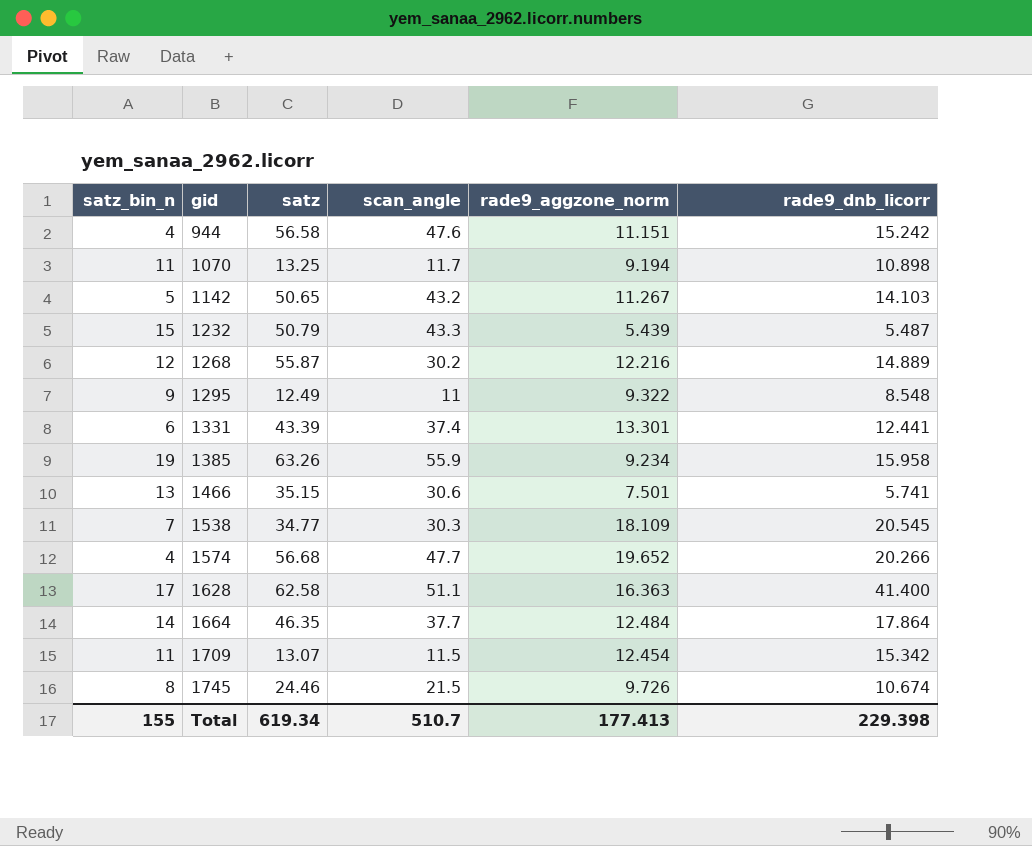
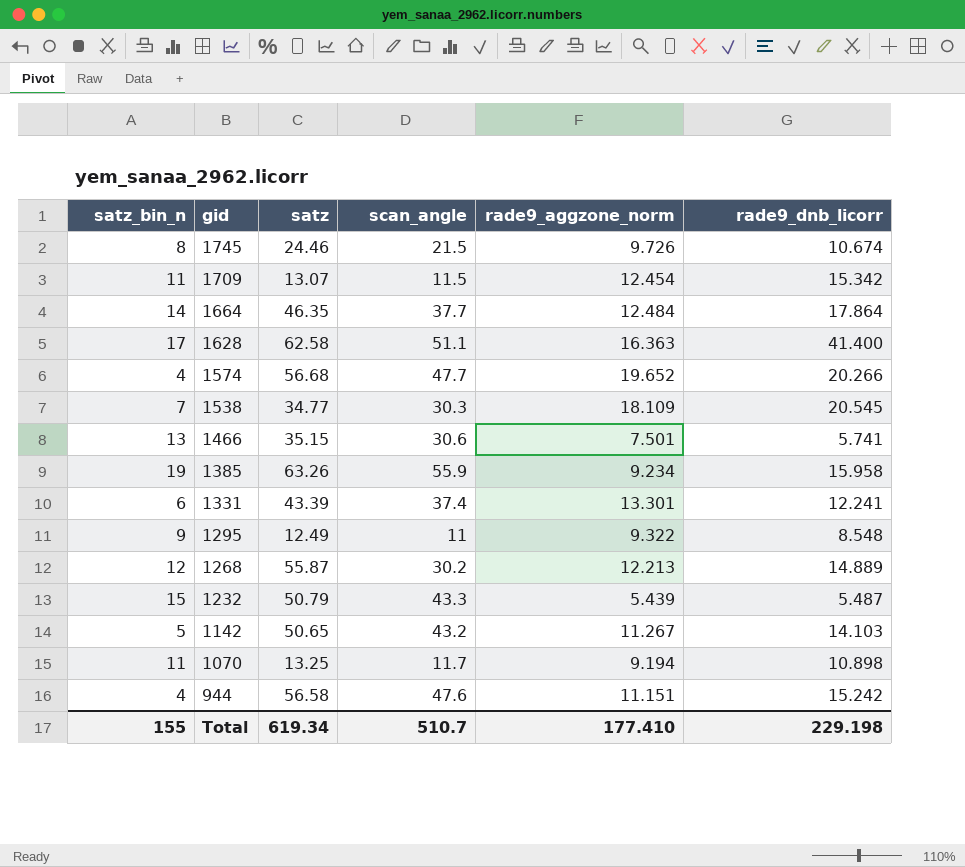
row order: gid ascending -> gid descending
1331 | rade9_dnb_licorr: 12.441 -> 12.241
1268 | rade9_aggzone_norm: 12.216 -> 12.213
Total | rade9_aggzone_norm: 177.413 -> 177.410
Total | rade9_dnb_licorr: 229.398 -> 229.198

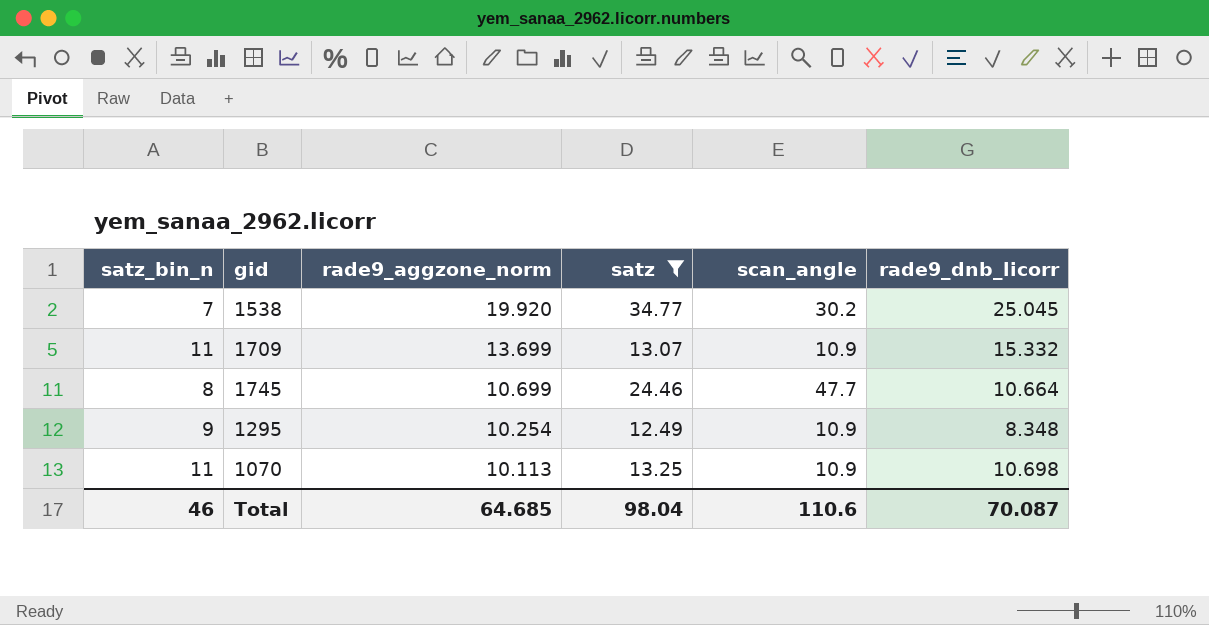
filter: none -> satz <= 34.77
row order: gid descending -> rade9_aggzone_norm descending
column rade9_aggzone_norm | position: 5 -> 3
1538 | rade9_aggzone_norm: 18.109 -> 19.920
1538 | scan_angle: 30.3 -> 30.2
1538 | rade9_dnb_licorr: 20.545 -> 25.045
1709 | rade9_aggzone_norm: 12.454 -> 13.699
1709 | scan_angle: 11.5 -> 10.9
1709 | rade9_dnb_licorr: 15.342 -> 15.332
1745 | rade9_aggzone_norm: 9.726 -> 10.699
1745 | scan_angle: 21.5 -> 47.7
1745 | rade9_dnb_licorr: 10.674 -> 10.664
1295 | rade9_aggzone_norm: 9.322 -> 10.254
1295 | scan_angle: 11 -> 10.9
1295 | rade9_dnb_licorr: 8.548 -> 8.348
1070 | rade9_aggzone_norm: 9.194 -> 10.113
1070 | scan_angle: 11.7 -> 10.9
1070 | rade9_dnb_licorr: 10.898 -> 10.698
Total | satz_bin_n: 155 -> 46
Total | rade9_aggzone_norm: 177.410 -> 64.685
Total | satz: 619.34 -> 98.04
Total | scan_angle: 510.7 -> 110.6
Total | rade9_dnb_licorr: 229.198 -> 70.087

